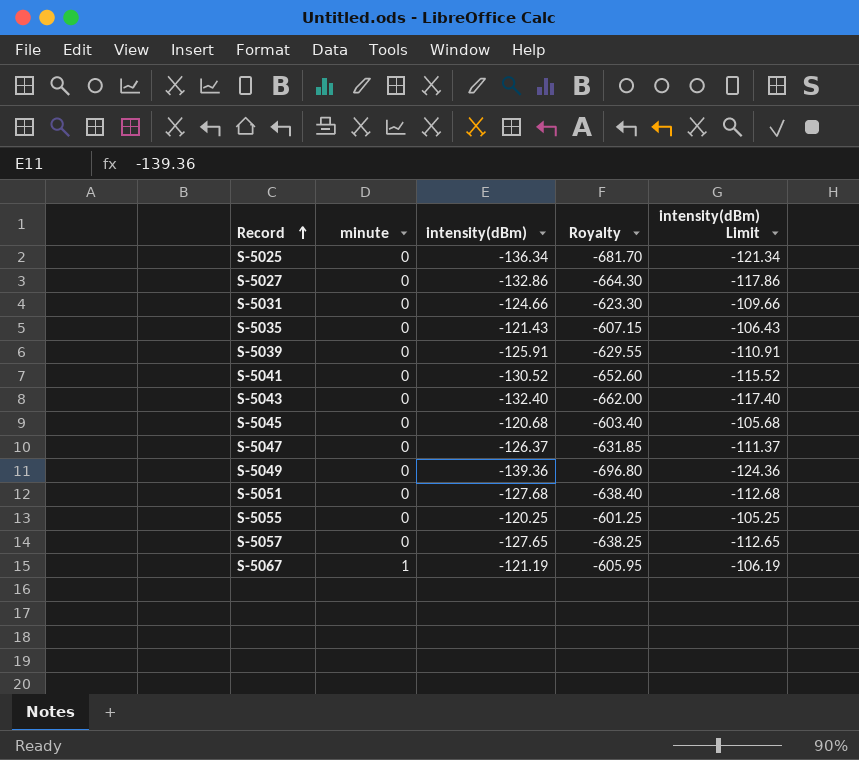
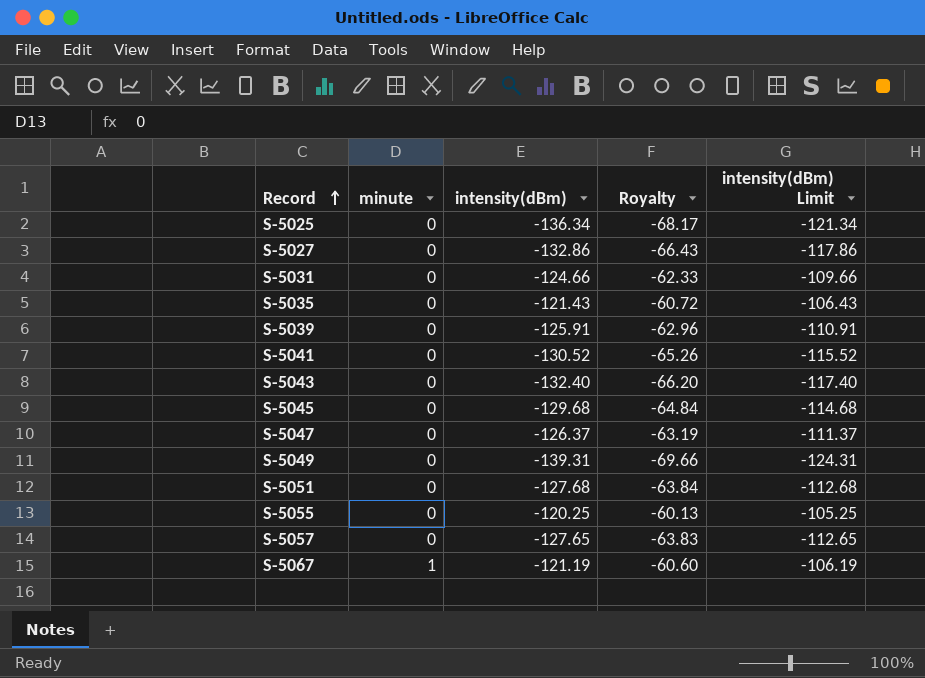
column Royalty | formula: [intensity(dBm)] * 5 -> [intensity(dBm)] * 0.5
S-5045 | intensity(dBm): -120.68 -> -129.68
S-5045 | intensity(dBm) Limit: -105.68 -> -114.68
S-5049 | intensity(dBm): -139.36 -> -139.31
S-5049 | intensity(dBm) Limit: -124.36 -> -124.31

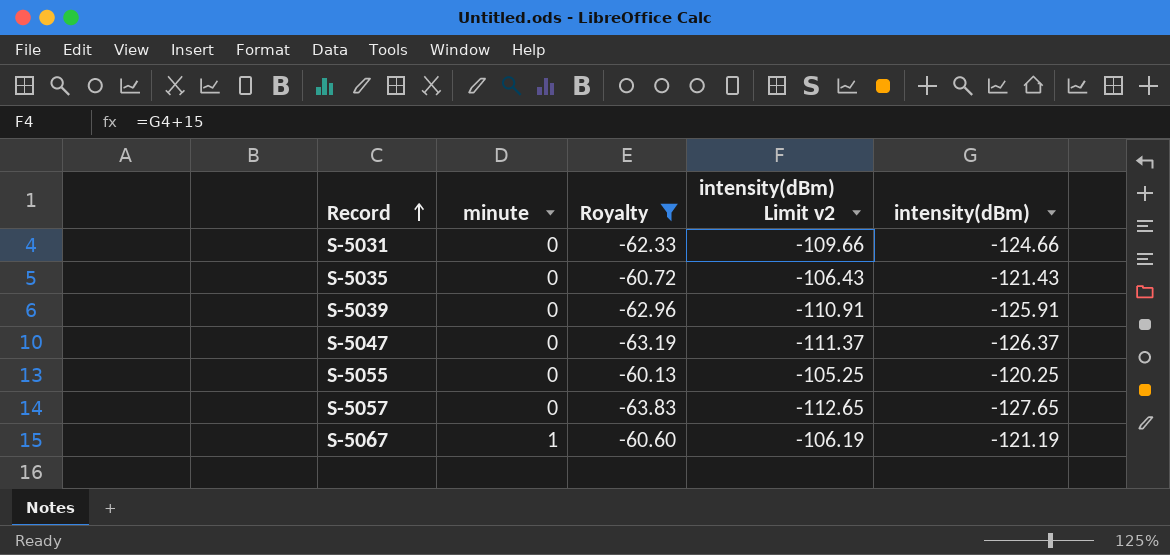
filter: none -> Royalty >= -63.83
column name: intensity(dBm) Limit -> intensity(dBm) Limit v2
column intensity(dBm) | position: 3 -> 5

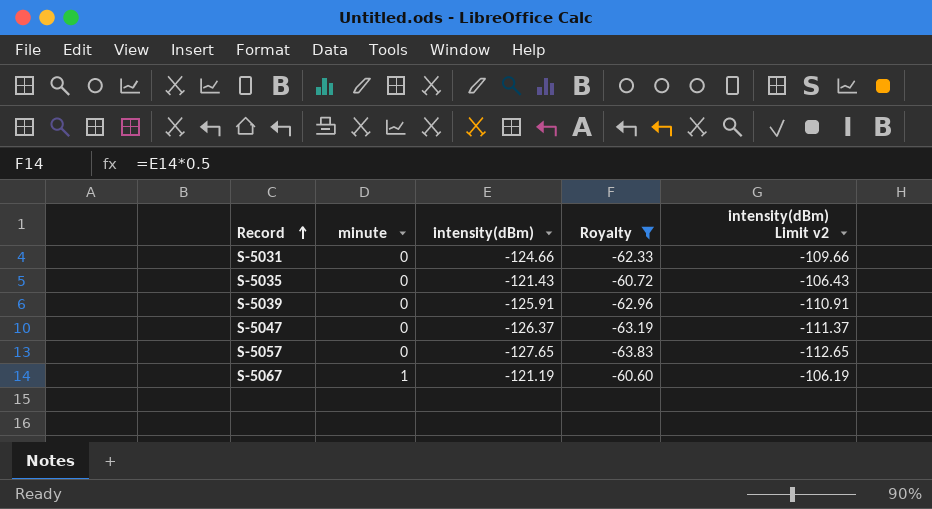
column intensity(dBm) | position: 5 -> 3
row S-5055: 0 | -60.13 | -105.25 | -120.25 -> none

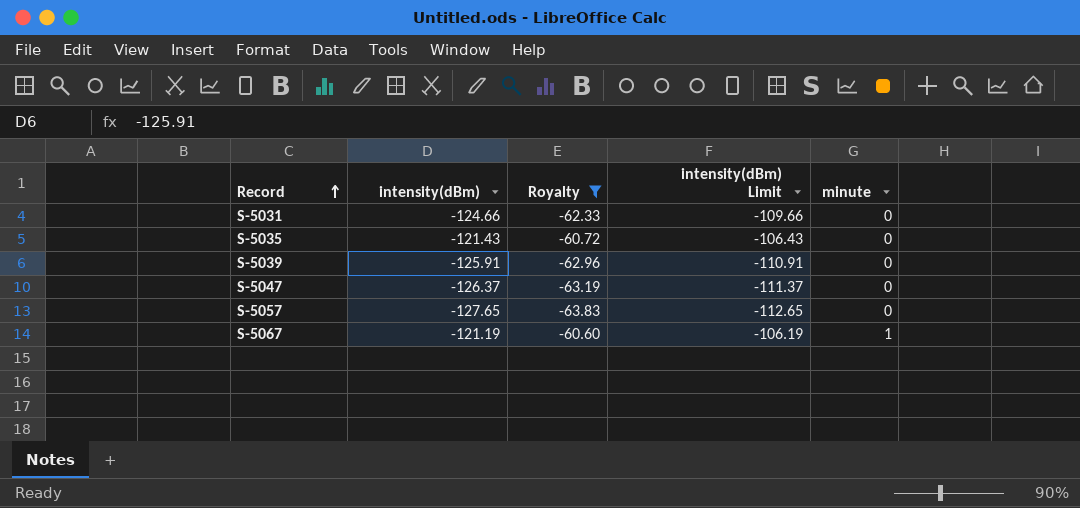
column name: intensity(dBm) Limit v2 -> intensity(dBm) Limit
column minute | position: 2 -> 5

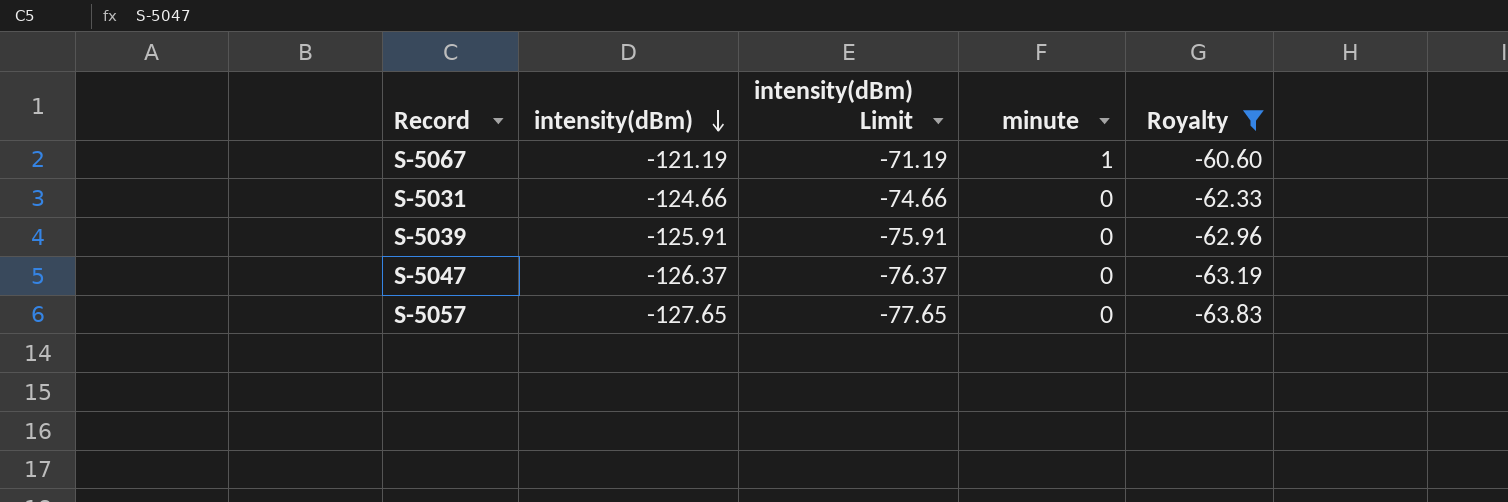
row order: Record ascending -> intensity(dBm) descending
column intensity(dBm) Limit | formula: [intensity(dBm)] + 15 -> [intensity(dBm)] + 50
column Royalty | position: 3 -> 5
row S-5035: -121.43 | -60.72 | -106.43 | 0 -> none

